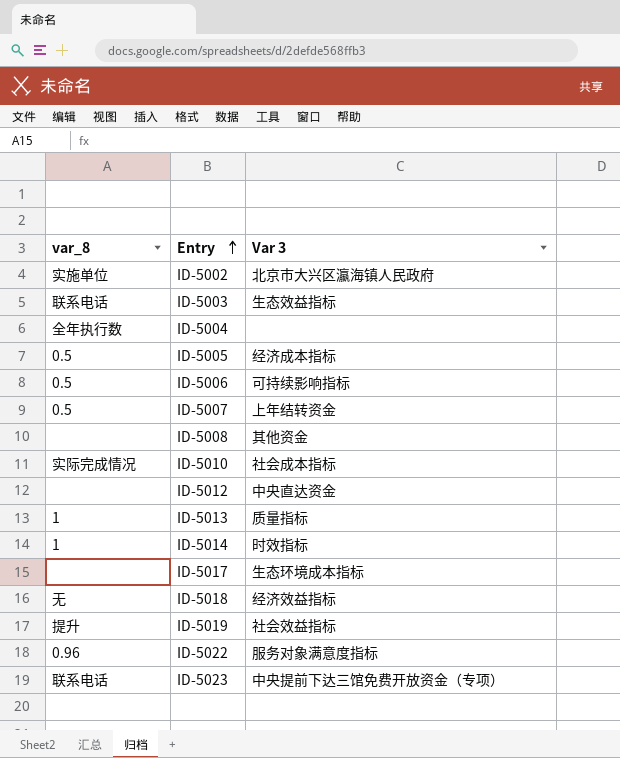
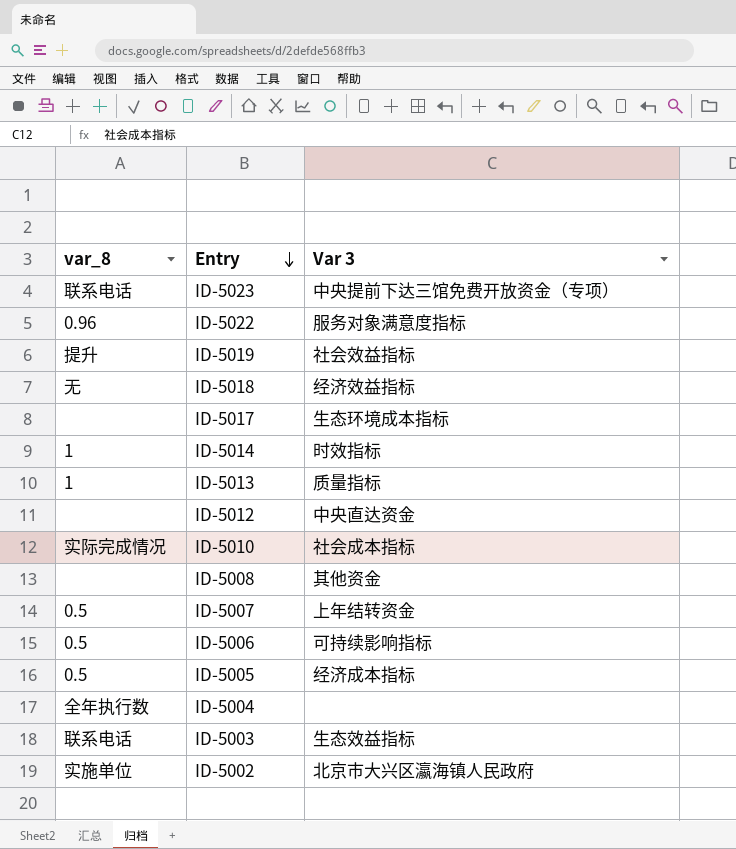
row order: Entry ascending -> Entry descending

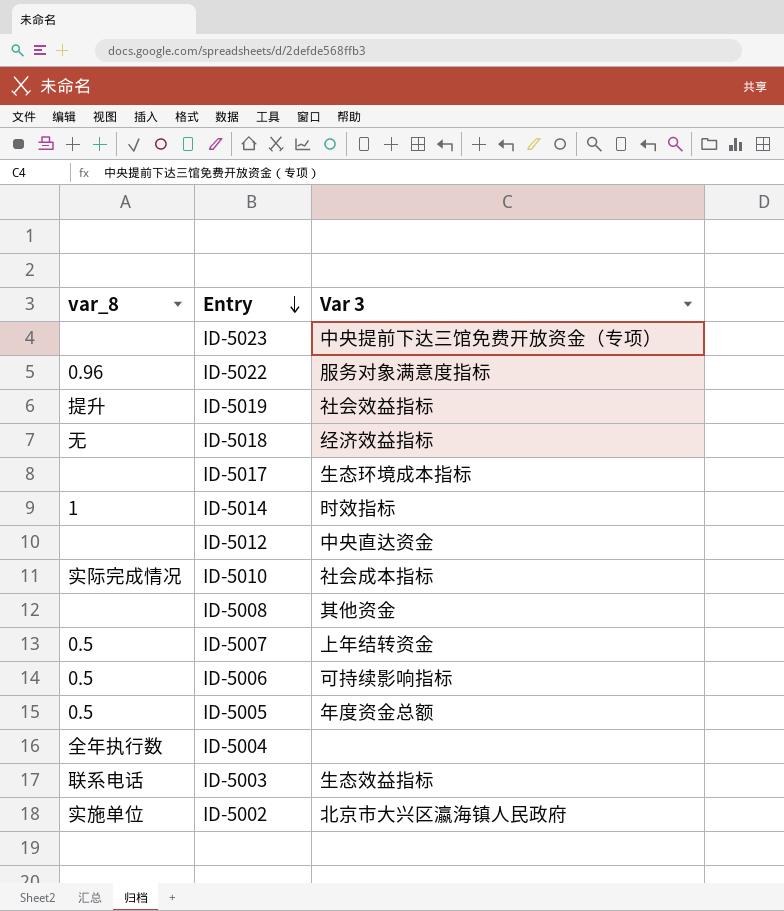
row ID-5013: 1 | 质量指标 -> none
ID-5023 | var_8: 联系电话 -> none
ID-5005 | Var 3: 经济成本指标 -> 年度资金总额

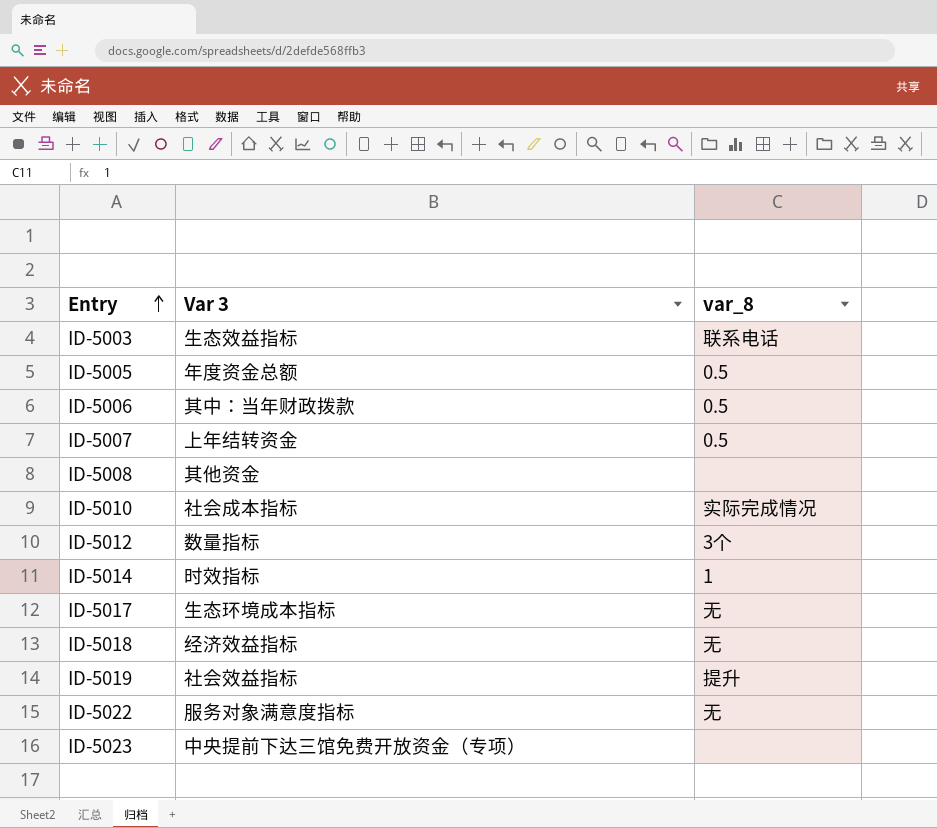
row order: Entry descending -> Entry ascending
column var_8 | position: 1 -> 3
row ID-5004: 全年执行数 | none -> none
row ID-5002: 实施单位 | 北京市大兴区瀛海镇人民政府 -> none
ID-5006 | Var 3: 可持续影响指标 -> 其中：当年财政拨款
ID-5012 | Var 3: 中央直达资金 -> 数量指标
ID-5012 | var_8: none -> 3个
ID-5017 | var_8: none -> 无
ID-5022 | var_8: 0.96 -> 无

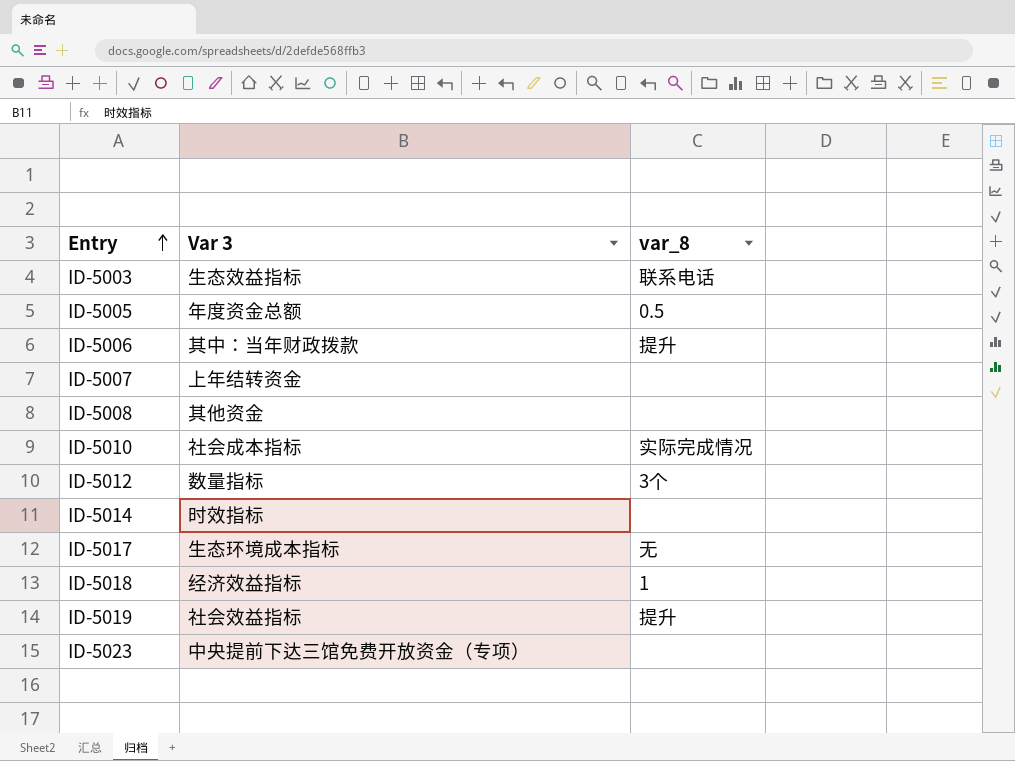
row ID-5022: 服务对象满意度指标 | 无 -> none
ID-5006 | var_8: 0.5 -> 提升
ID-5007 | var_8: 0.5 -> none
ID-5014 | var_8: 1 -> none
ID-5018 | var_8: 无 -> 1

